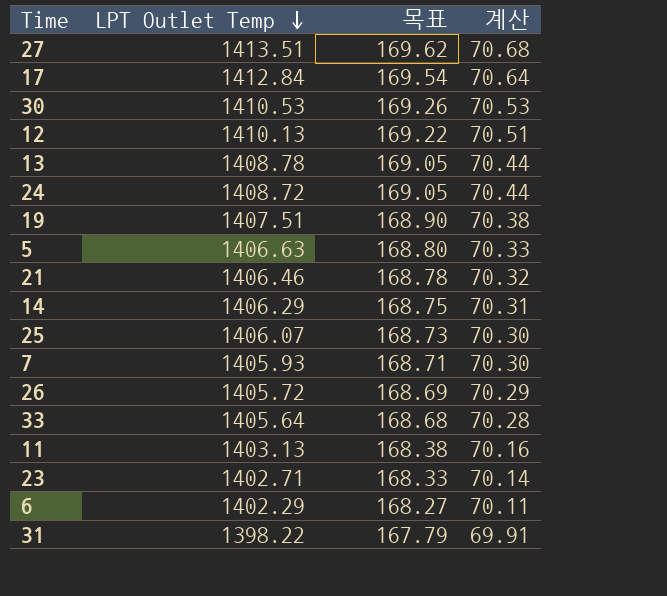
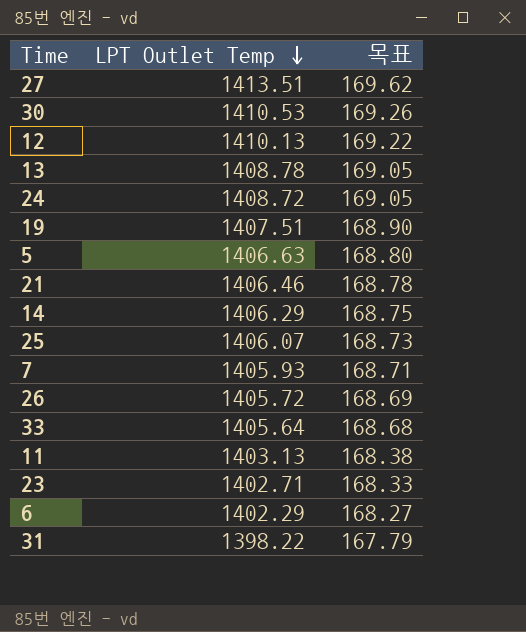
column 계산 | formula: [LPT Outlet Temp] * 0.05 -> none
row 17: 1412.84 | 169.54 | 70.64 -> none

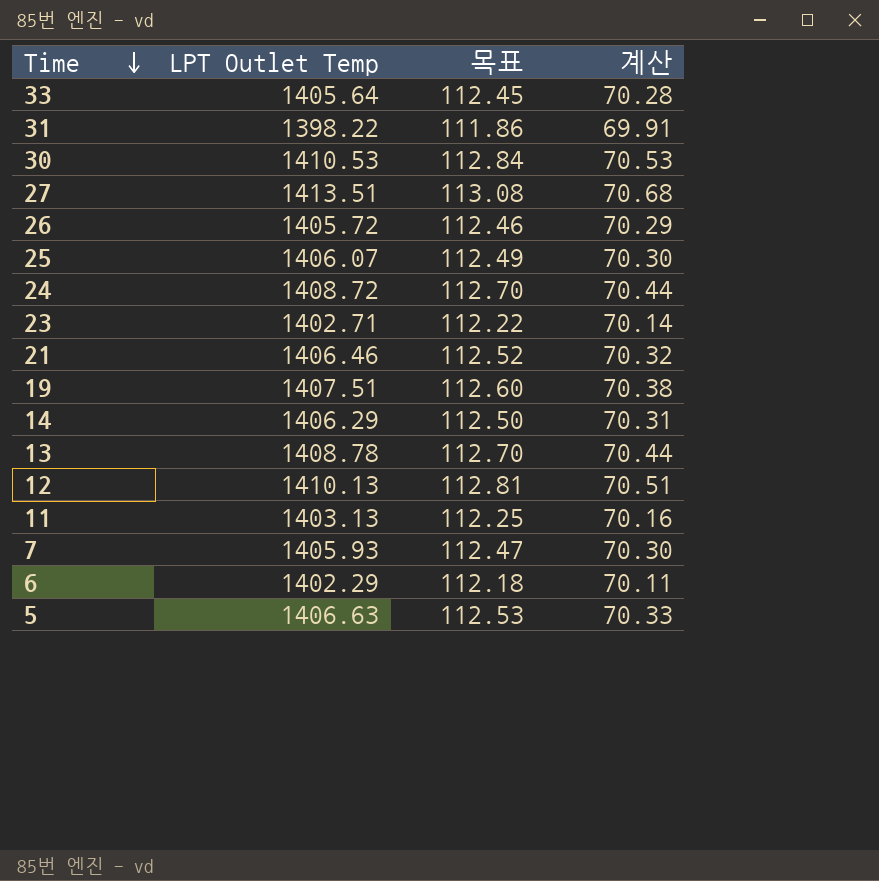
row order: LPT Outlet Temp descending -> Time descending
column 목표 | formula: [LPT Outlet Temp] * 0.12 -> [LPT Outlet Temp] * 0.08
column 계산 | formula: none -> [LPT Outlet Temp] * 0.05

